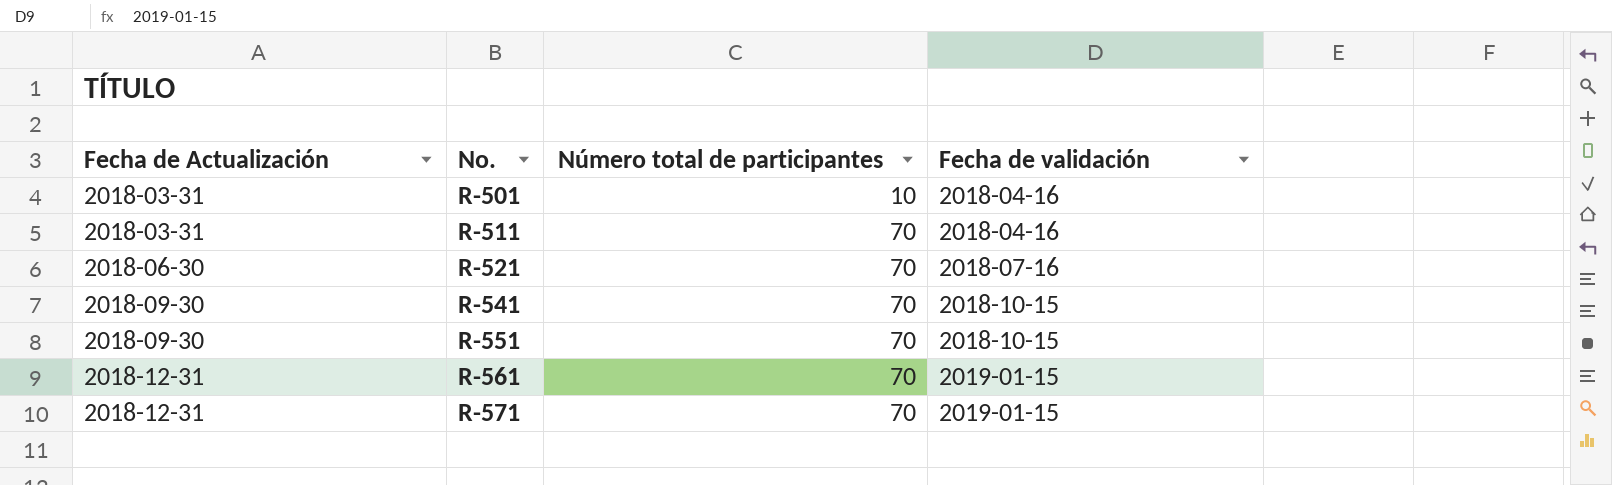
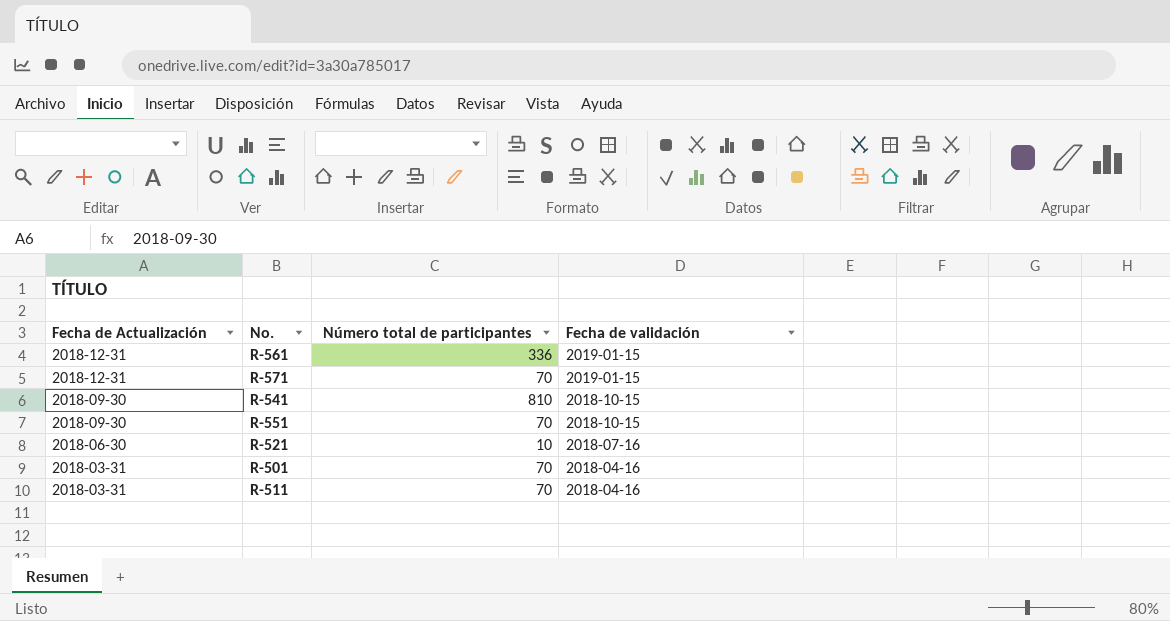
row order: Fecha de Actualización ascending -> Fecha de Actualización descending
R-561 | Número total de participantes: 70 -> 336
R-541 | Número total de participantes: 70 -> 810
R-521 | Número total de participantes: 70 -> 10
R-501 | Número total de participantes: 10 -> 70

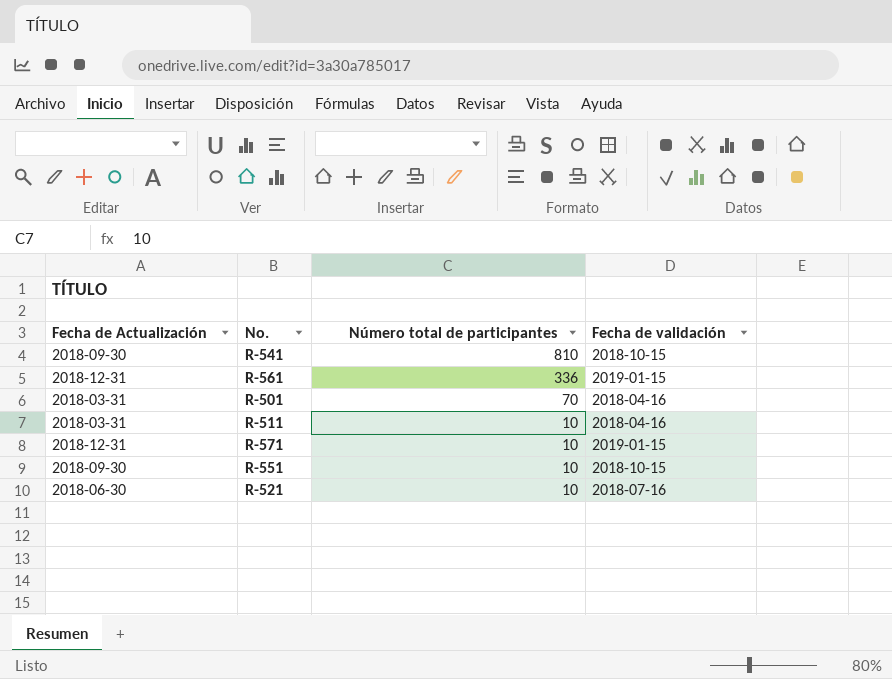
row order: Fecha de Actualización descending -> Número total de participantes descending
R-511 | Número total de participantes: 70 -> 10
R-571 | Número total de participantes: 70 -> 10
R-551 | Número total de participantes: 70 -> 10

